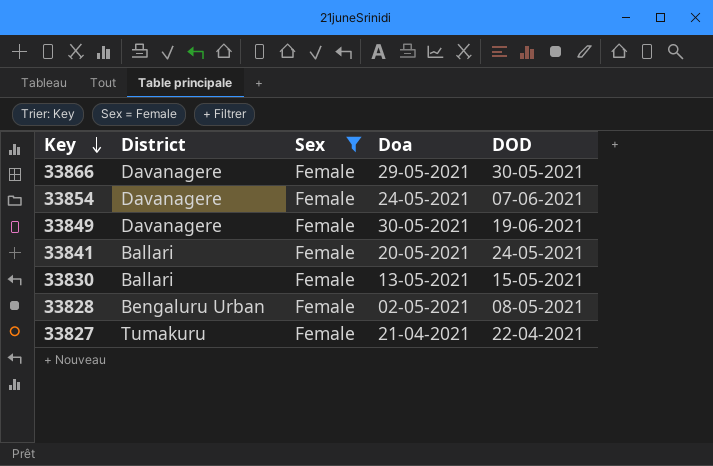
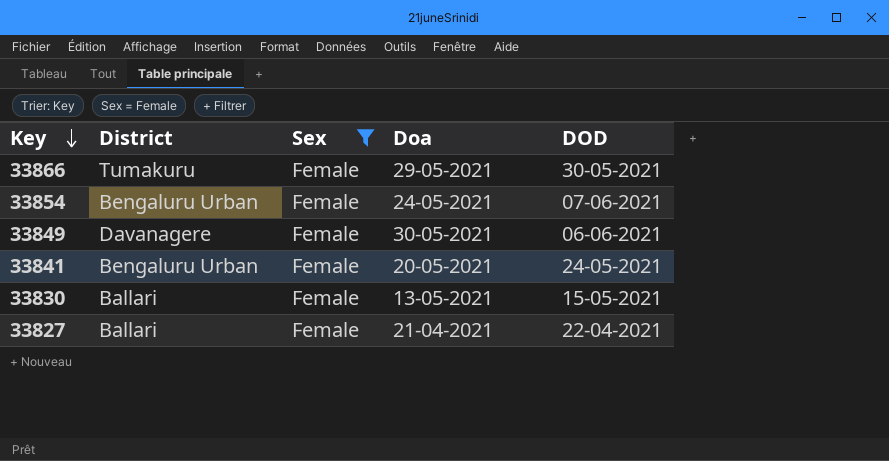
row 33828: Bengaluru Urban | Female | 02-05-2021 | 08-05-2021 -> none
33866 | District: Davanagere -> Tumakuru
33854 | District: Davanagere -> Bengaluru Urban
33849 | DOD: 19-06-2021 -> 06-06-2021
33841 | District: Ballari -> Bengaluru Urban
33827 | District: Tumakuru -> Ballari

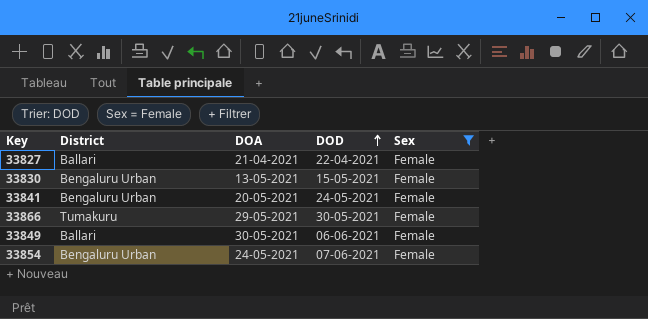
row order: Key descending -> DOD ascending
column name: Doa -> DOA
column Sex | position: 3 -> 5
33830 | District: Ballari -> Bengaluru Urban
33849 | District: Davanagere -> Ballari

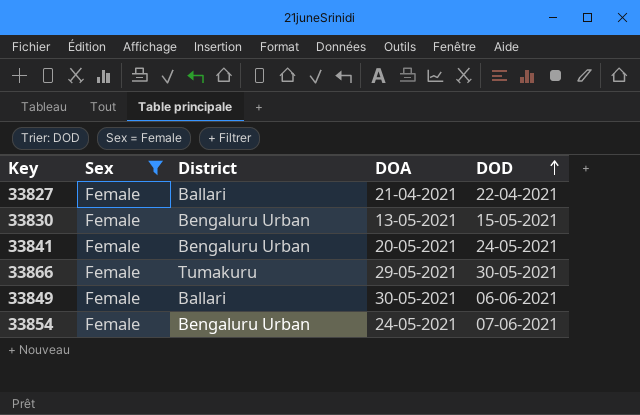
column Sex | position: 5 -> 2

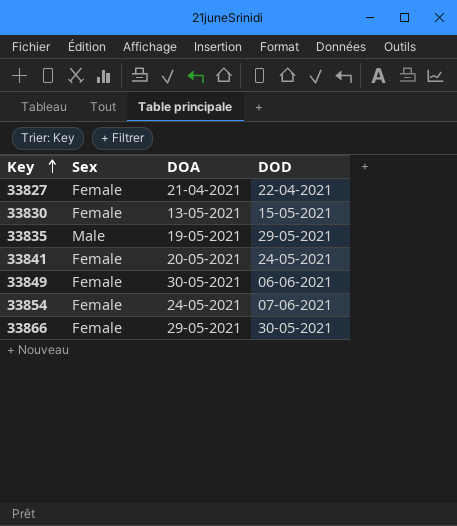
filter: Sex = Female -> none
row order: DOD ascending -> Key ascending
column District | position: 3 -> none

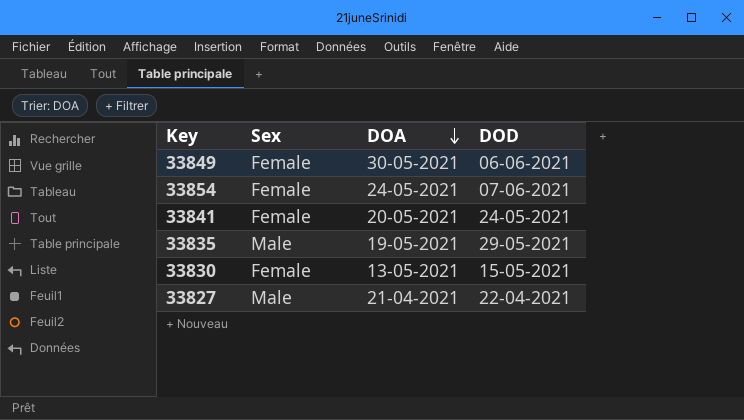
row order: Key ascending -> DOA descending
row 33866: Female | 29-05-2021 | 30-05-2021 -> none
33827 | Sex: Female -> Male

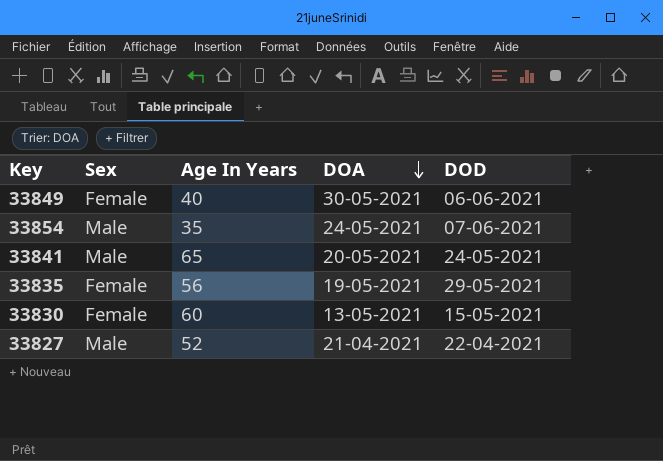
column Age In Years | position: none -> 3
33854 | Sex: Female -> Male
33841 | Sex: Female -> Male
33835 | Sex: Male -> Female

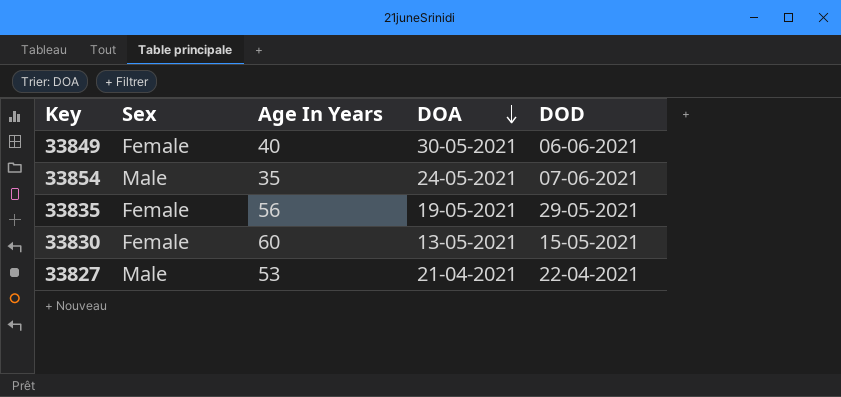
row 33841: Male | 65 | 20-05-2021 | 24-05-2021 -> none
33827 | Age In Years: 52 -> 53

